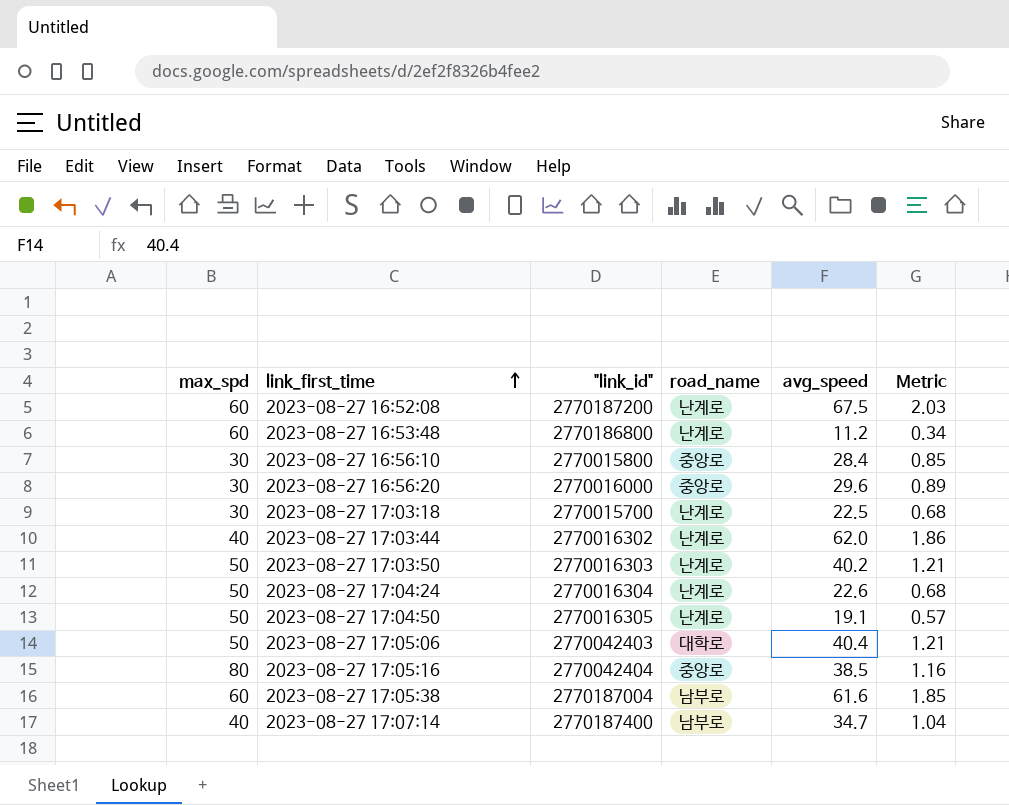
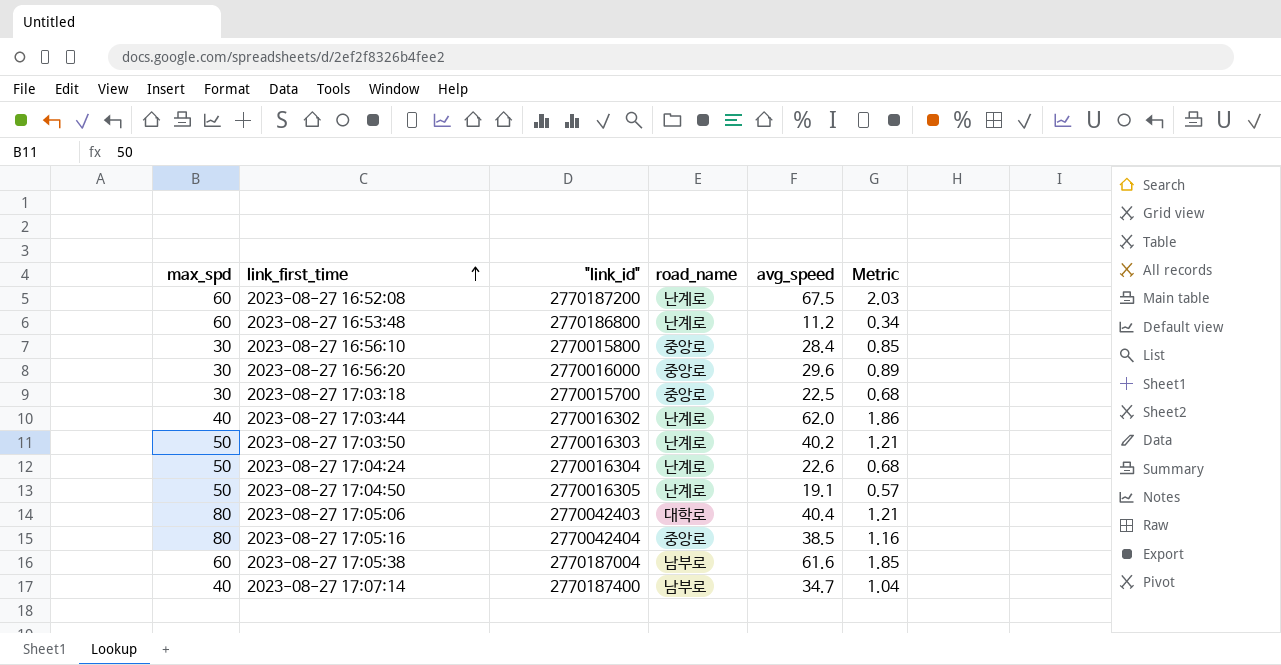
2023-08-27 17:03:18 | road_name: 난계로 -> 중앙로
2023-08-27 17:05:06 | max_spd: 50 -> 80

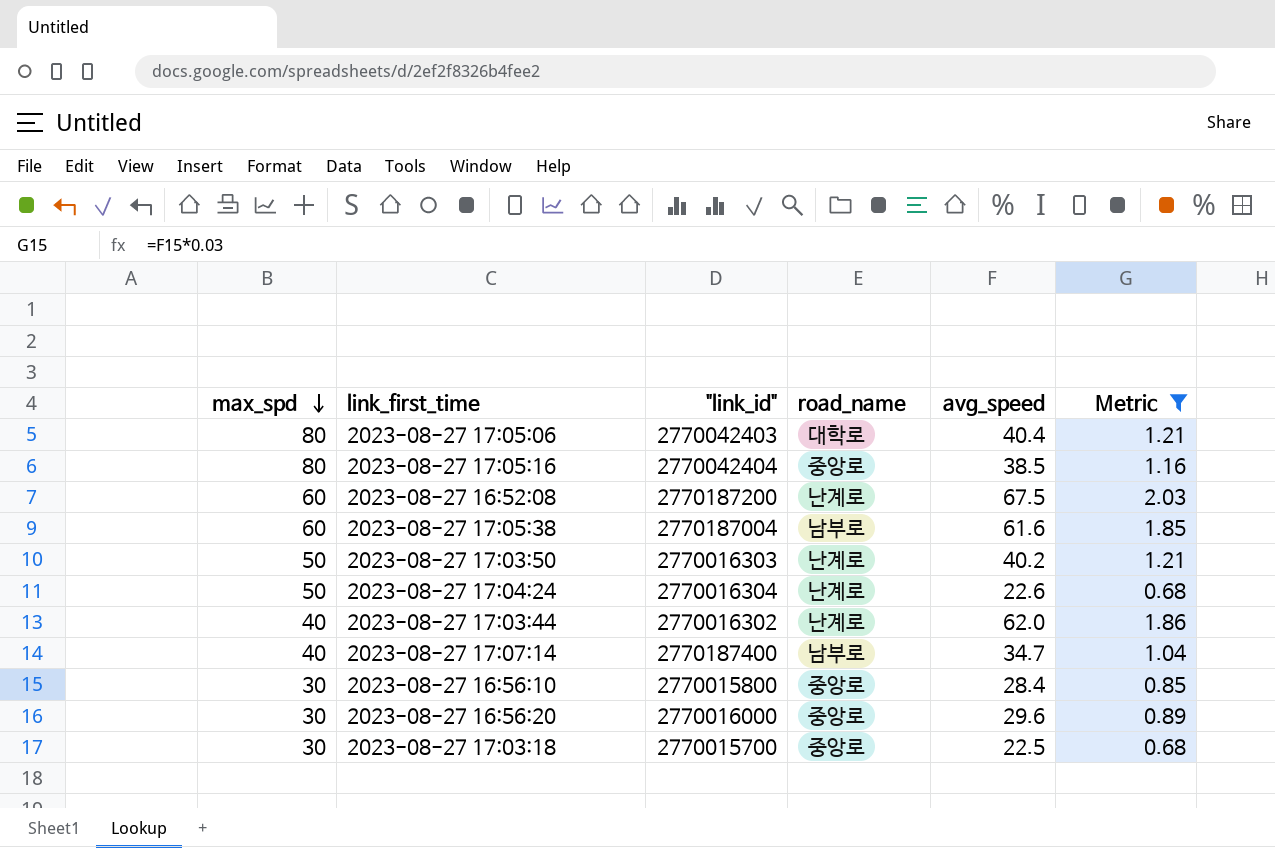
filter: none -> Metric >= 0.68
row order: link_first_time ascending -> max_spd descending

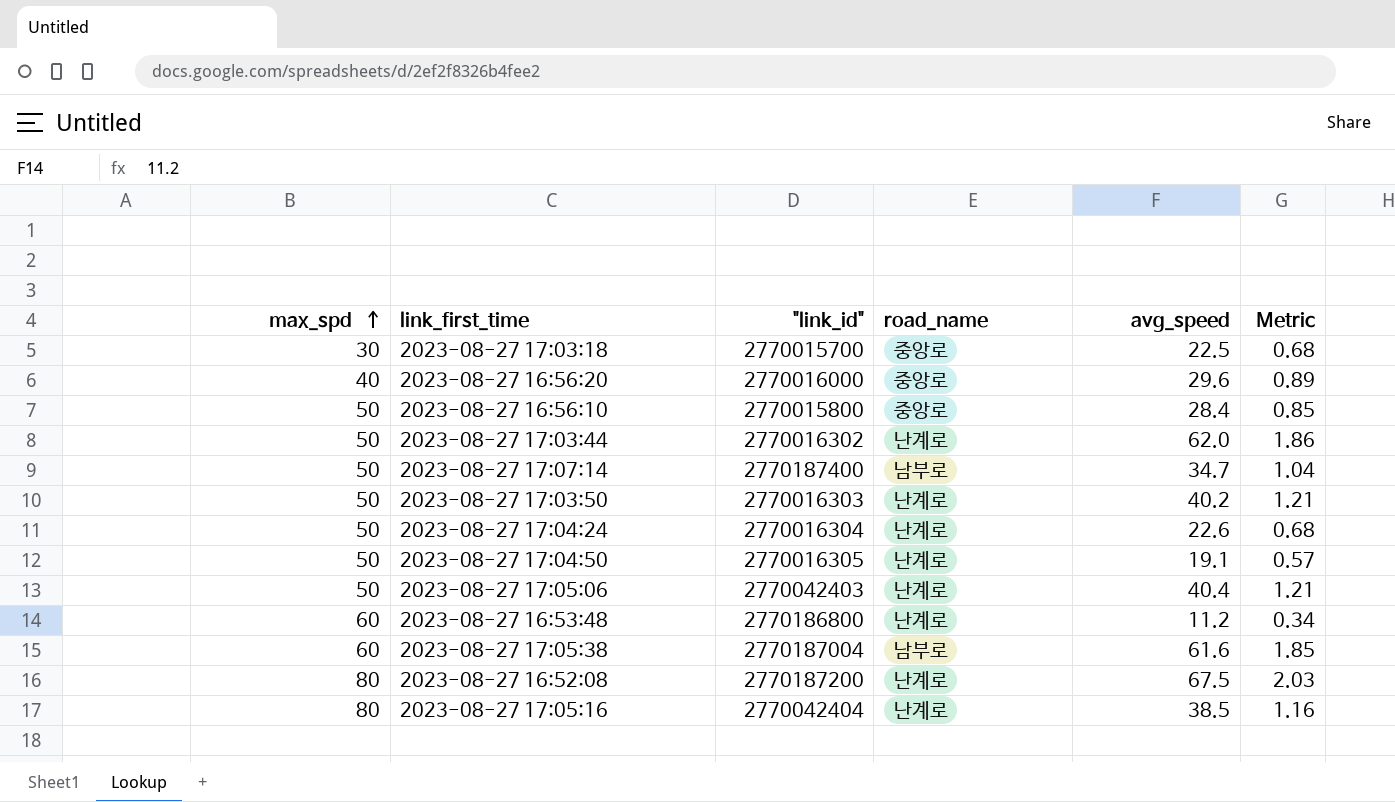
filter: Metric >= 0.68 -> none
row order: max_spd descending -> max_spd ascending
2023-08-27 16:56:20 | max_spd: 30 -> 40
2023-08-27 16:56:10 | max_spd: 30 -> 50
2023-08-27 17:03:44 | max_spd: 40 -> 50
2023-08-27 17:07:14 | max_spd: 40 -> 50
2023-08-27 17:05:06 | max_spd: 80 -> 50
2023-08-27 17:05:06 | road_name: 대학로 -> 난계로
2023-08-27 16:52:08 | max_spd: 60 -> 80
2023-08-27 17:05:16 | road_name: 중앙로 -> 난계로

